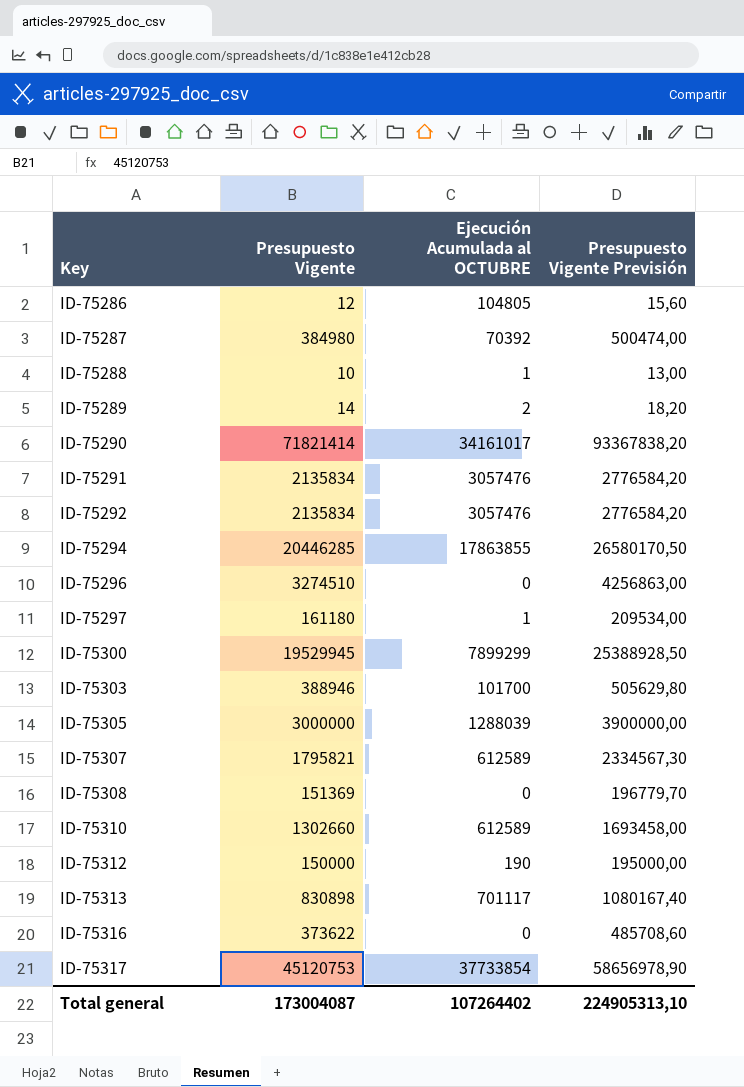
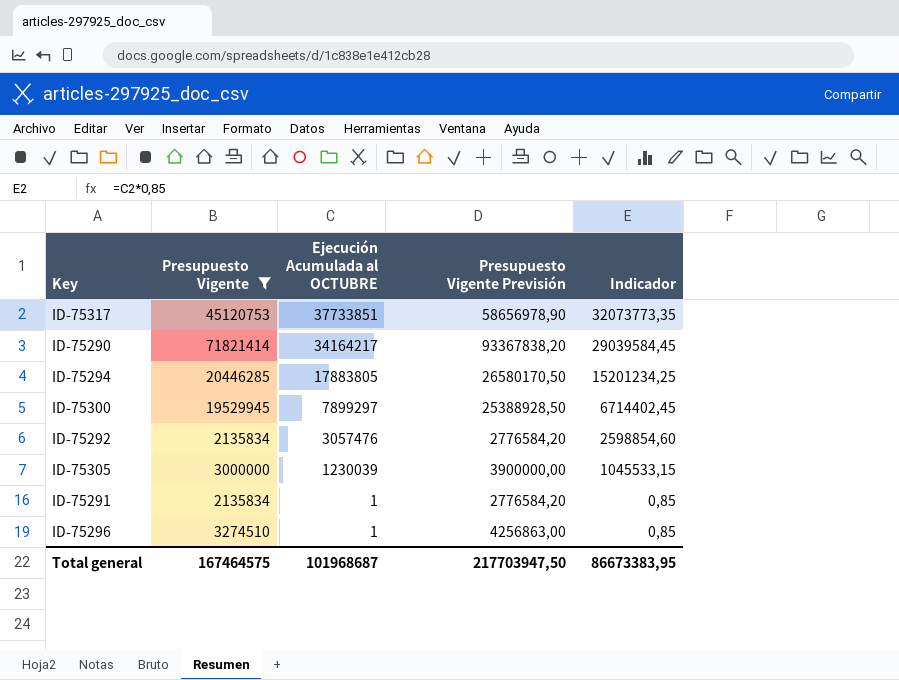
filter: none -> Presupuesto Vigente >= 2135834
row order: Key ascending -> Ejecución Acumulada al OCTUBRE descending
column Indicador | formula: none -> [Ejecución Acumulada al OCTUBRE] * 0,85
ID-75317 | Ejecución Acumulada al OCTUBRE: 37733854 -> 37733851
ID-75290 | Ejecución Acumulada al OCTUBRE: 34161017 -> 34164217
ID-75294 | Ejecución Acumulada al OCTUBRE: 17863855 -> 17883805
ID-75300 | Ejecución Acumulada al OCTUBRE: 7899299 -> 7899297
ID-75305 | Ejecución Acumulada al OCTUBRE: 1288039 -> 1230039
ID-75291 | Ejecución Acumulada al OCTUBRE: 3057476 -> 1
ID-75296 | Ejecución Acumulada al OCTUBRE: 0 -> 1
Total general | Presupuesto Vigente: 173004087 -> 167464575
Total general | Ejecución Acumulada al OCTUBRE: 107264402 -> 101968687
Total general | Presupuesto Vigente Previsión: 224905313,10 -> 217703947,50

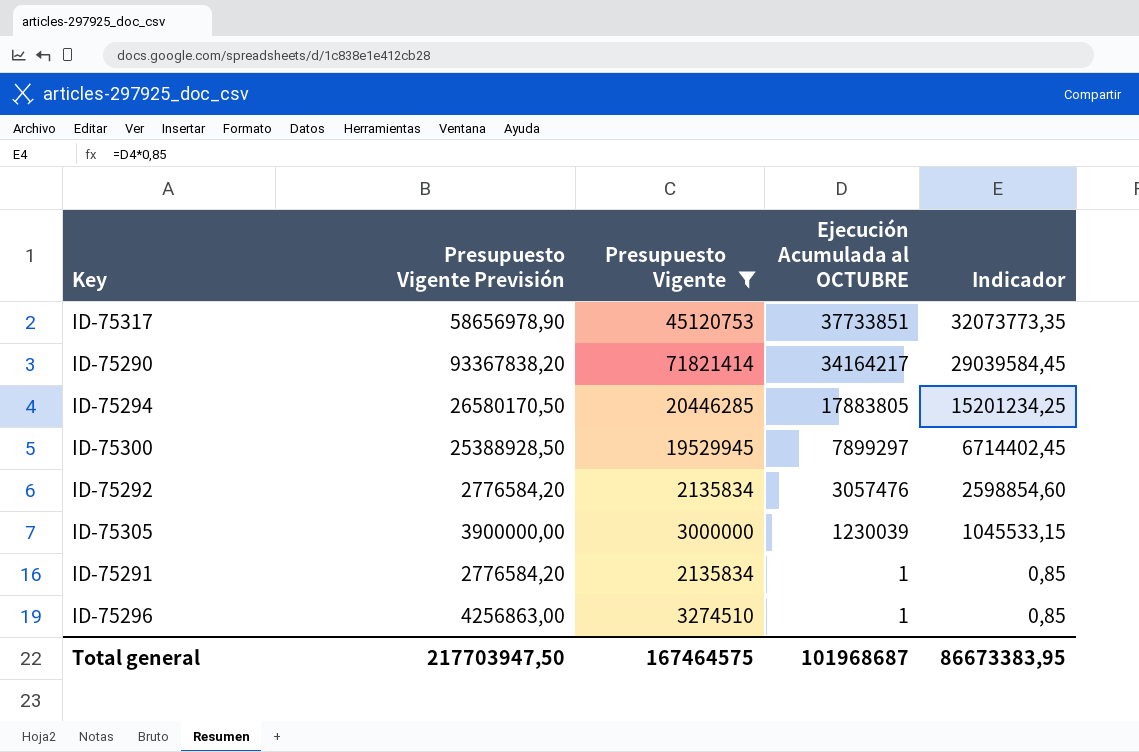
column Presupuesto Vigente Previsión | position: 4 -> 2

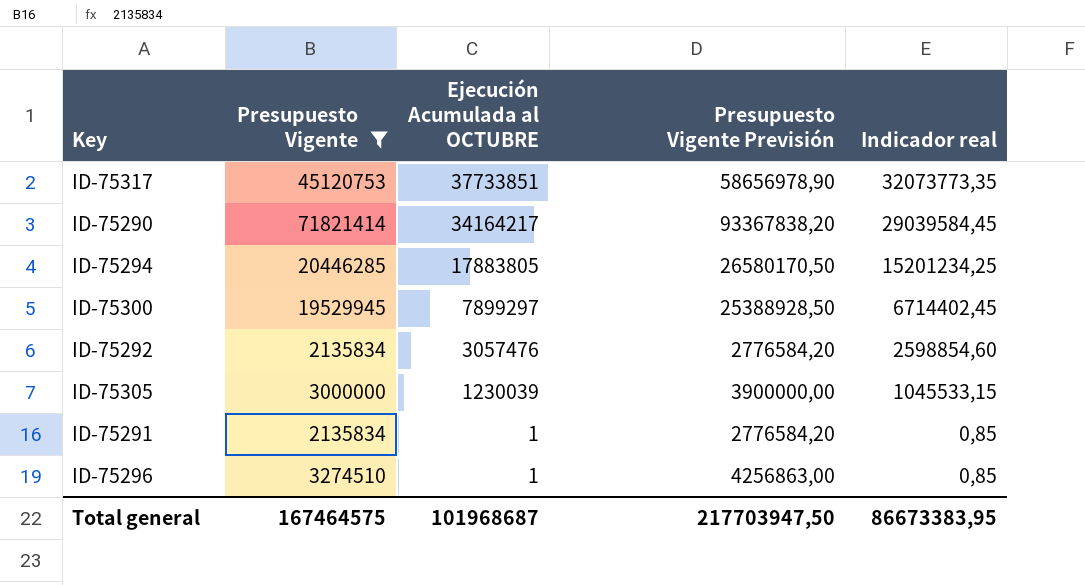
column Presupuesto Vigente Previsión | position: 2 -> 4
column name: Indicador -> Indicador real

